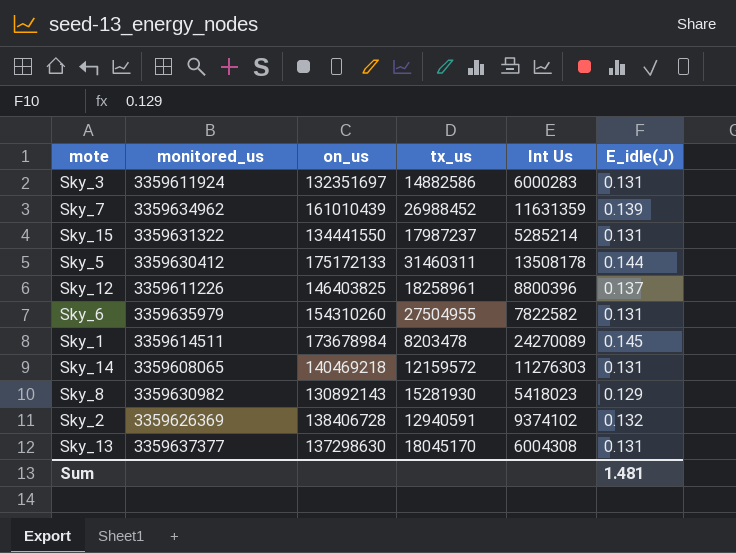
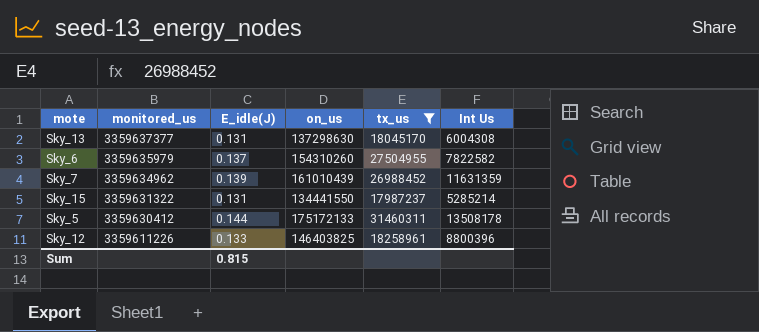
filter: none -> tx_us >= 17987237
row order: none -> monitored_us descending
column E_idle(J) | position: 6 -> 3
Sky_6 | E_idle(J): 0.131 -> 0.137
Sky_12 | E_idle(J): 0.137 -> 0.133
Sum | E_idle(J): 1.481 -> 0.815

